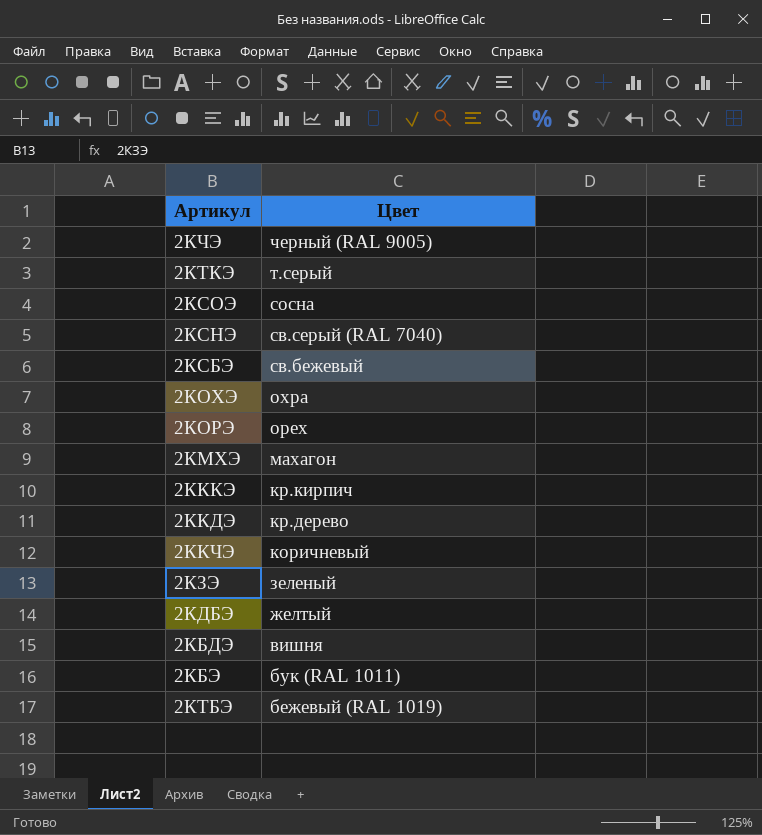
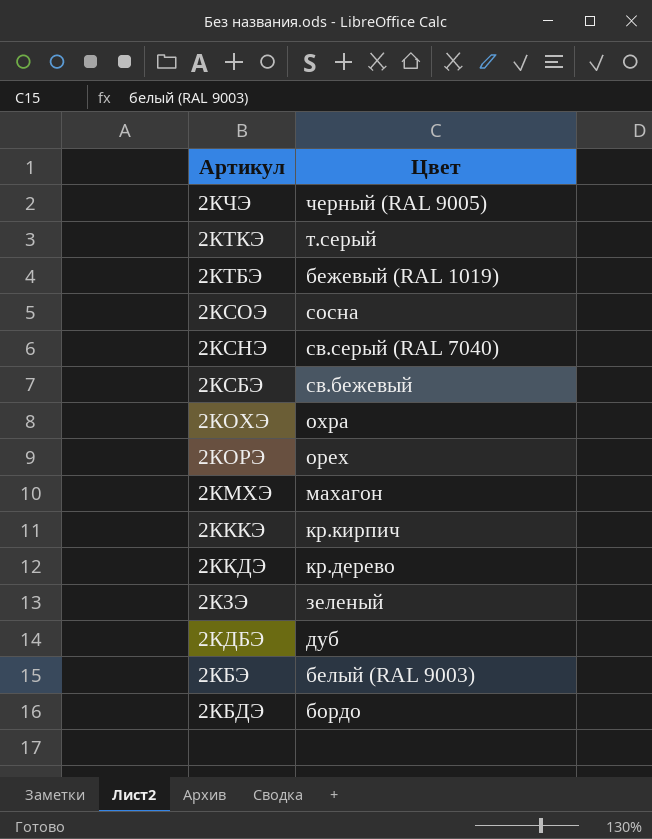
row order: Цвет descending -> Артикул descending
row 2ККЧЭ: коричневый -> none
2КДБЭ | Цвет: желтый -> дуб
2КБЭ | Цвет: бук (RAL 1011) -> белый (RAL 9003)
2КБДЭ | Цвет: вишня -> бордо

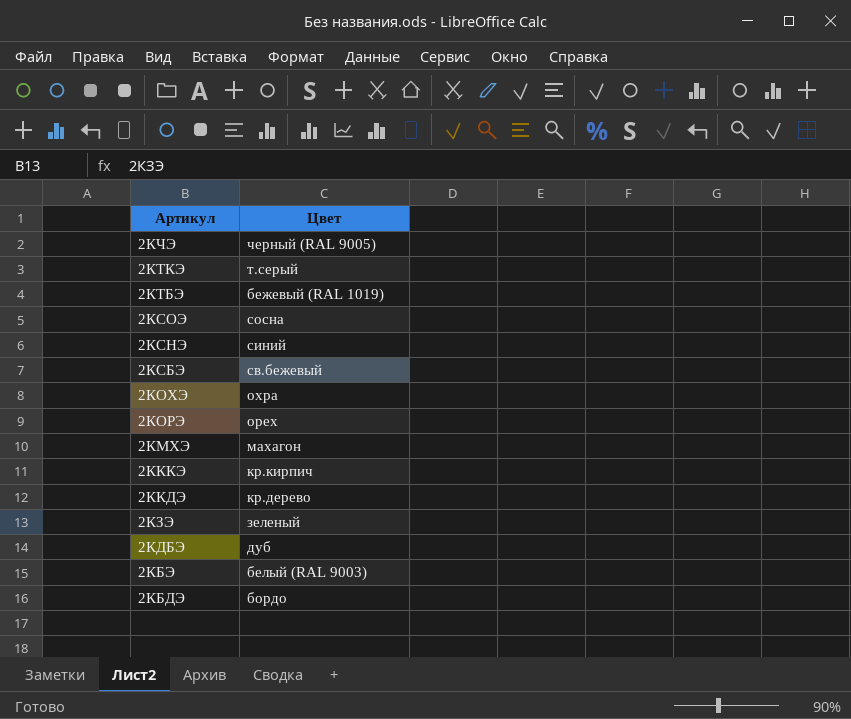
2КСНЭ | Цвет: св.серый (RAL 7040) -> синий

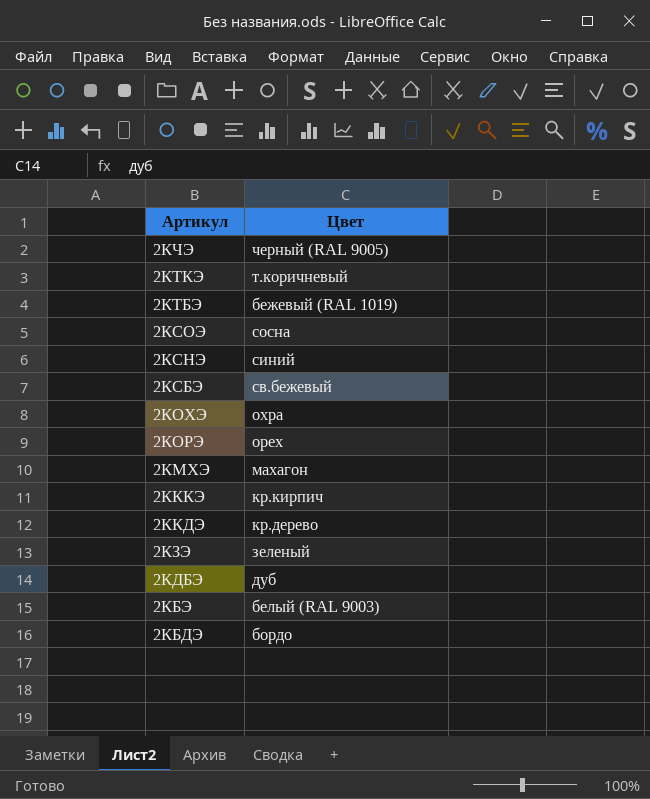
2КТКЭ | Цвет: т.серый -> т.коричневый

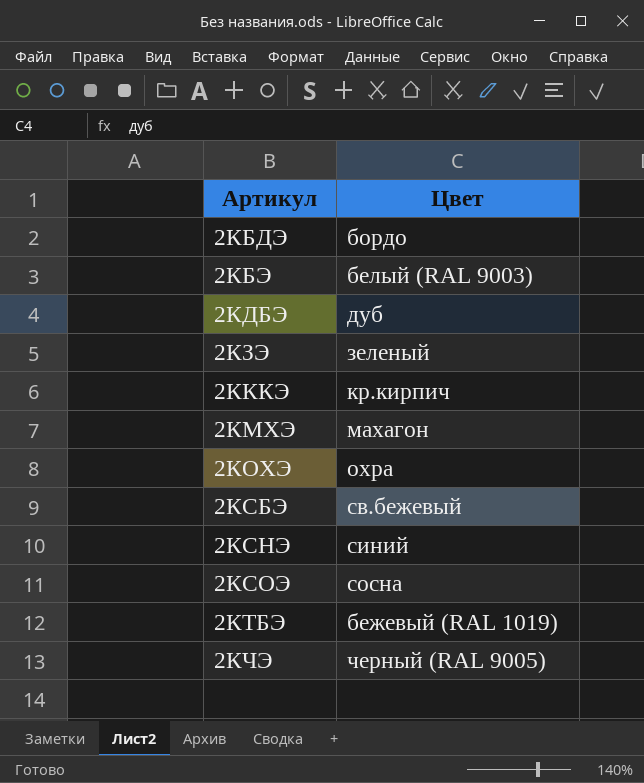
row order: Артикул descending -> Артикул ascending
row 2КТКЭ: т.коричневый -> none
row 2КОРЭ: орех -> none
row 2ККДЭ: кр.дерево -> none

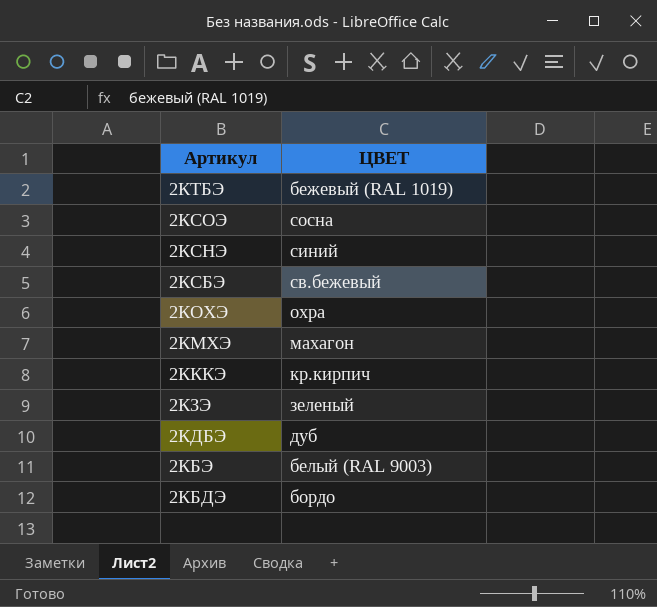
row order: Артикул ascending -> Артикул descending
column name: Цвет -> ЦВЕТ
row 2КЧЭ: черный (RAL 9005) -> none

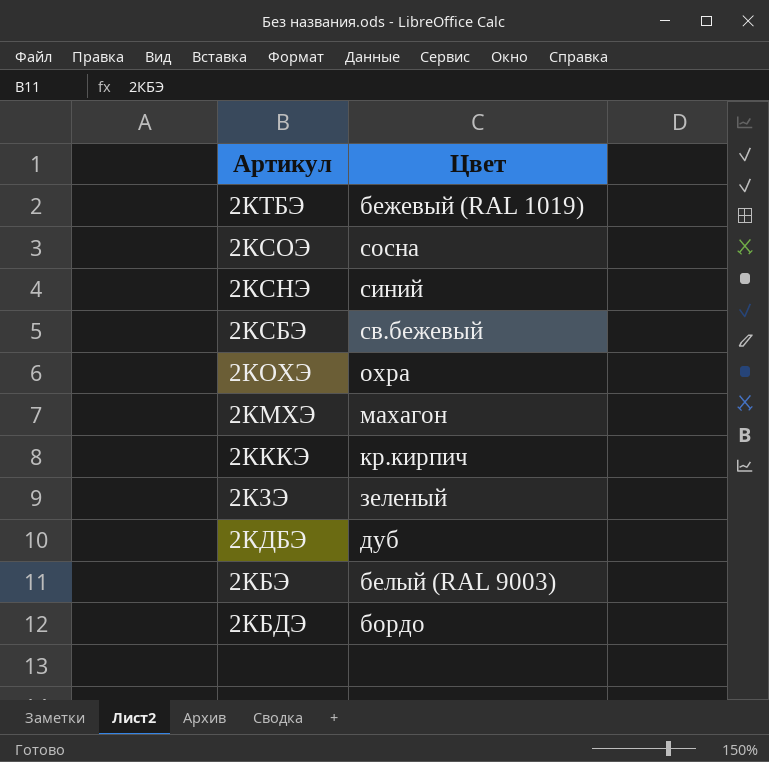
column name: ЦВЕТ -> Цвет

